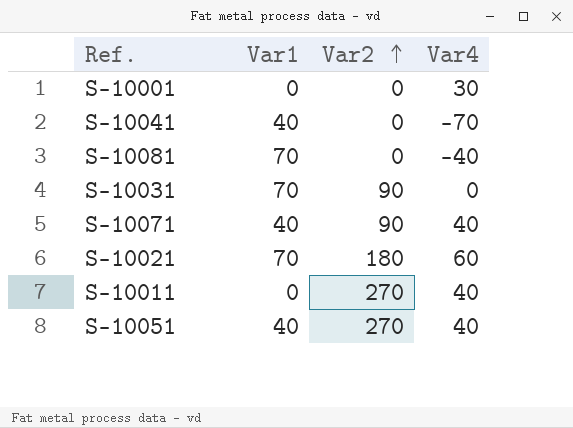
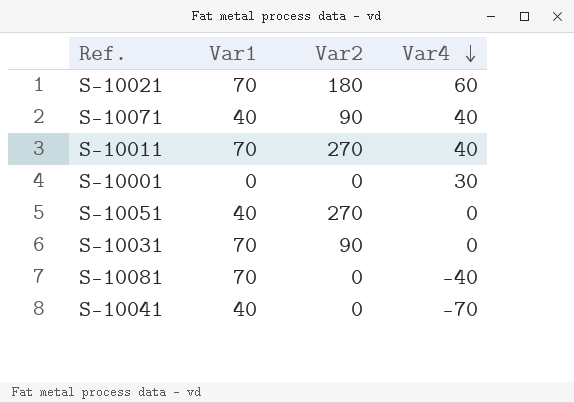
row order: Var2 ascending -> Var4 descending
S-10011 | Var1: 0 -> 70
S-10051 | Var4: 40 -> 0

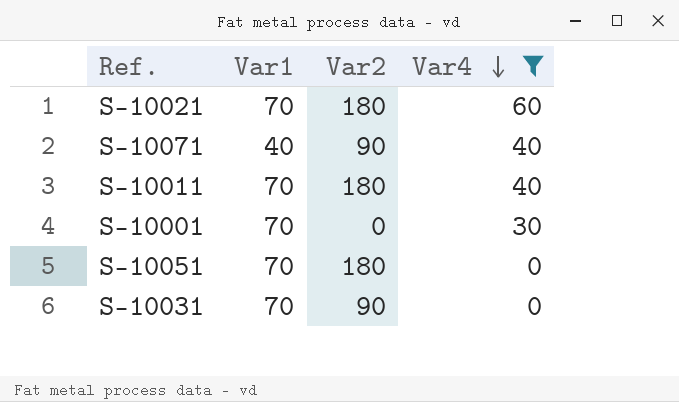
filter: none -> Var4 >= 0
S-10011 | Var2: 270 -> 180
S-10001 | Var1: 0 -> 70
S-10051 | Var1: 40 -> 70
S-10051 | Var2: 270 -> 180

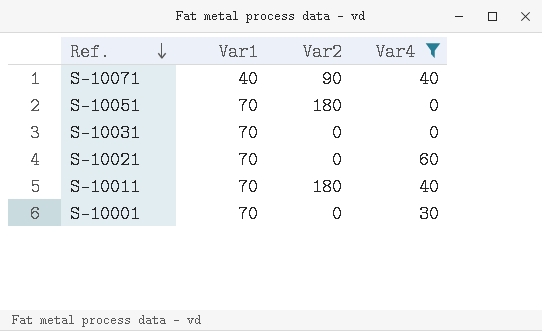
row order: Var4 descending -> Ref. descending
S-10031 | Var2: 90 -> 0
S-10021 | Var2: 180 -> 0

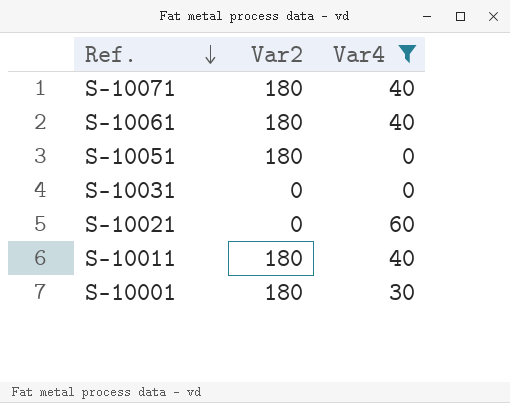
column Var1 | position: 2 -> none
S-10071 | Var2: 90 -> 180
row S-10061: none -> 180 | 40
S-10001 | Var2: 0 -> 180

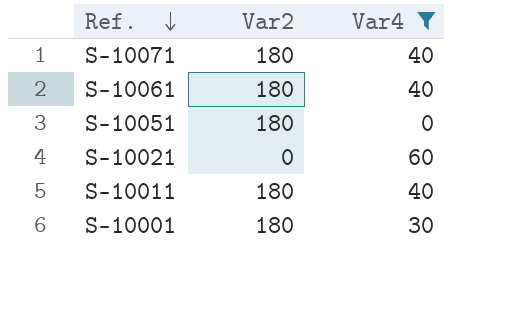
row S-10031: 0 | 0 -> none

